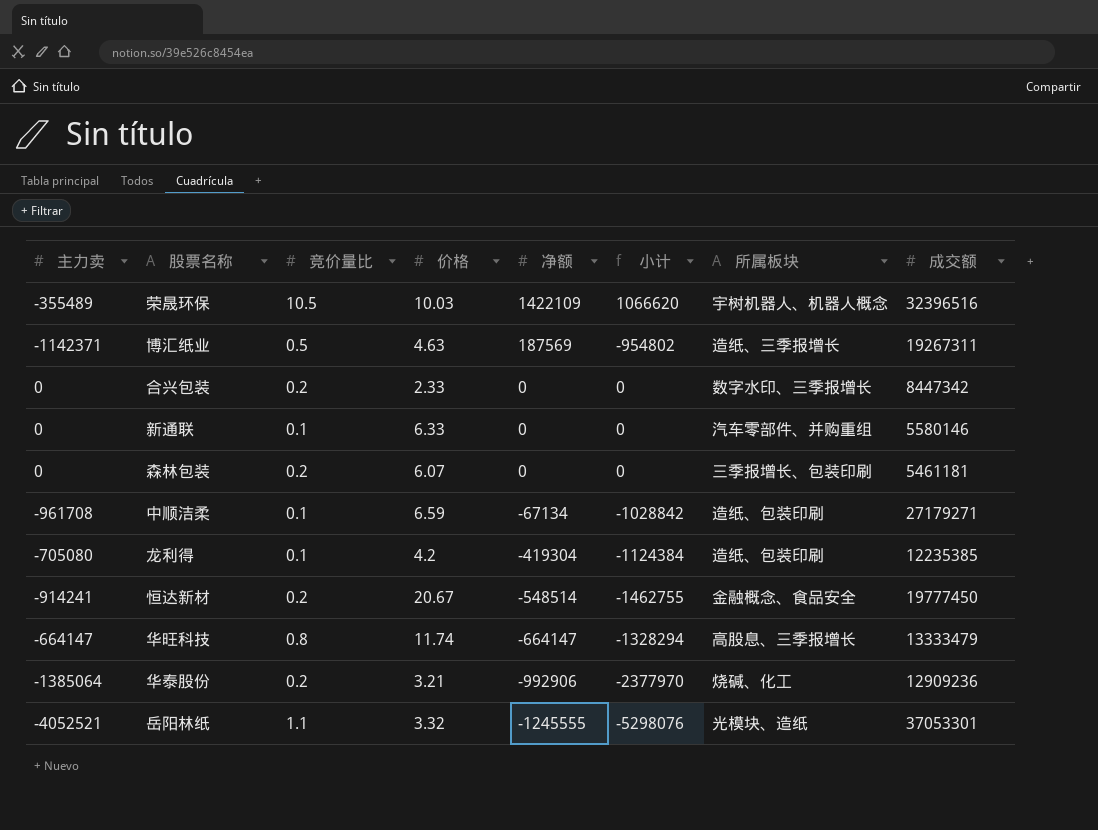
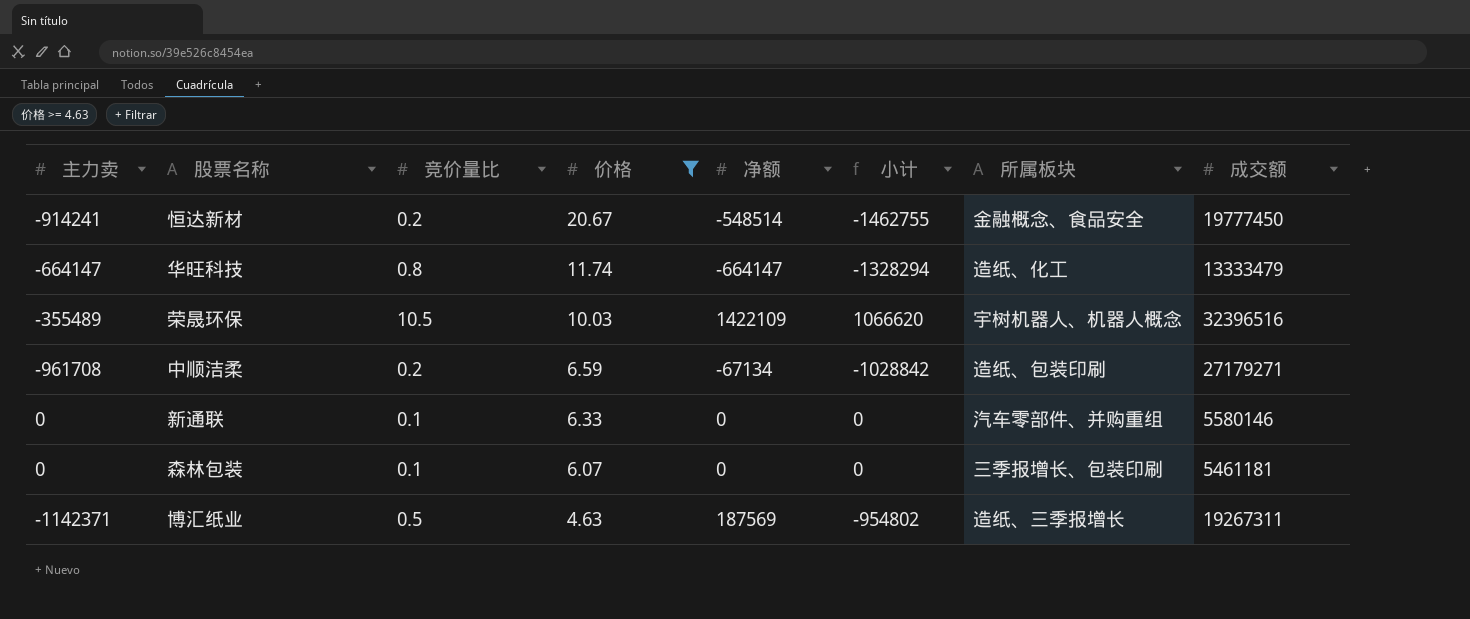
filter: none -> 价格 >= 4.63
row order: 净额 descending -> 价格 descending
华旺科技 | 所属板块: 高股息、三季报增长 -> 造纸、化工
中顺洁柔 | 竞价量比: 0.1 -> 0.2
森林包装 | 竞价量比: 0.2 -> 0.1

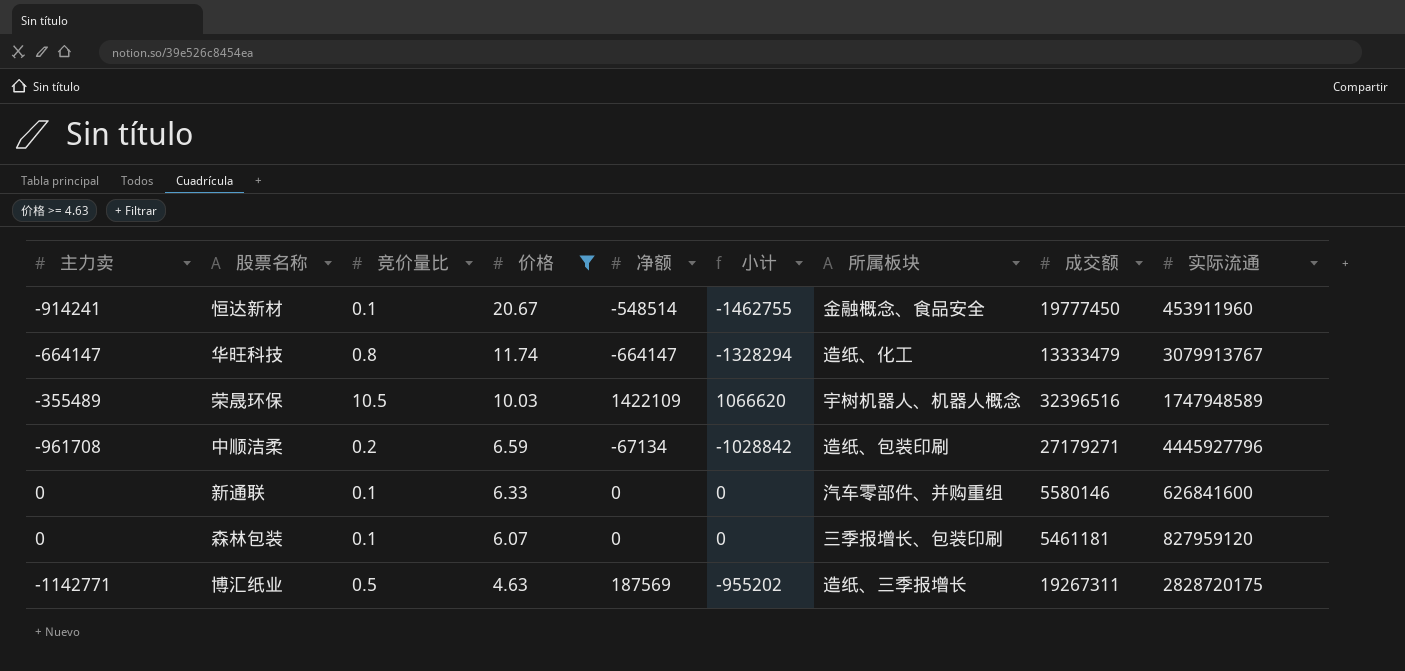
column 实际流通 | position: none -> 9
恒达新材 | 竞价量比: 0.2 -> 0.1
博汇纸业 | 主力卖: -1142371 -> -1142771
博汇纸业 | 小计: -954802 -> -955202

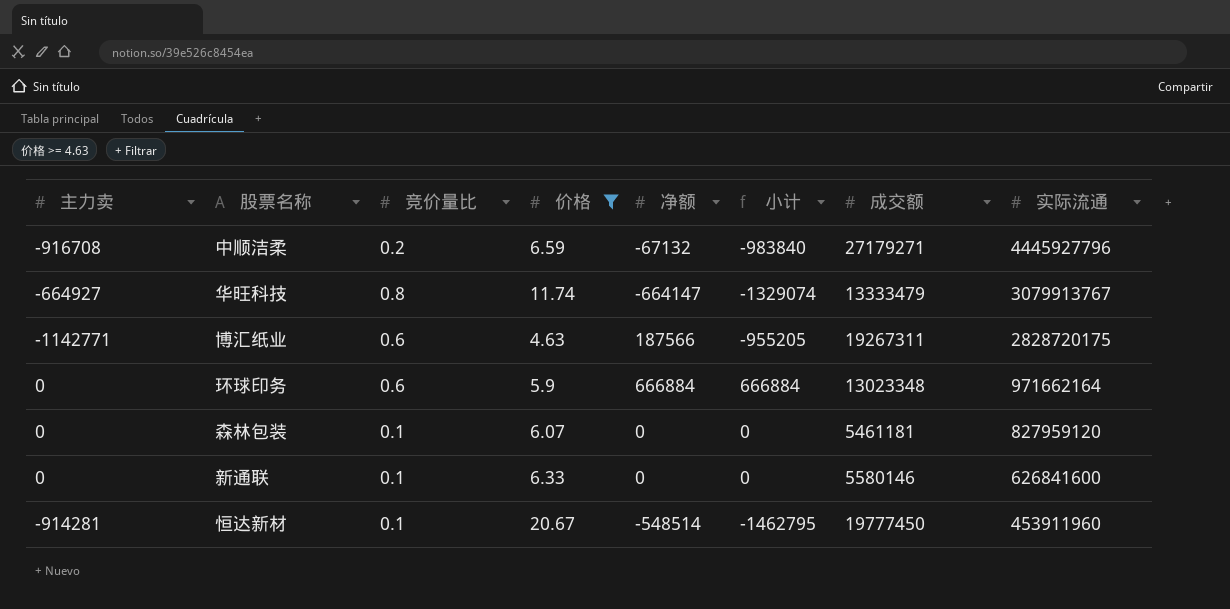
row order: 价格 descending -> 实际流通 descending
column 所属板块 | position: 7 -> none
row 荣晟环保: -355489 | 10.5 | 10.03 | 1422109 | 1066620 | 宇树机器人、机器人概念 | 32396516 | 1747948589 -> none
中顺洁柔 | 主力卖: -961708 -> -916708
中顺洁柔 | 净额: -67134 -> -67132
中顺洁柔 | 小计: -1028842 -> -983840
华旺科技 | 主力卖: -664147 -> -664927
华旺科技 | 小计: -1328294 -> -1329074
博汇纸业 | 竞价量比: 0.5 -> 0.6
博汇纸业 | 净额: 187569 -> 187566
博汇纸业 | 小计: -955202 -> -955205
row 环球印务: none -> 0 | 0.6 | 5.9 | 666884 | 666884 | 13023348 | 971662164
恒达新材 | 主力卖: -914241 -> -914281
恒达新材 | 小计: -1462755 -> -1462795

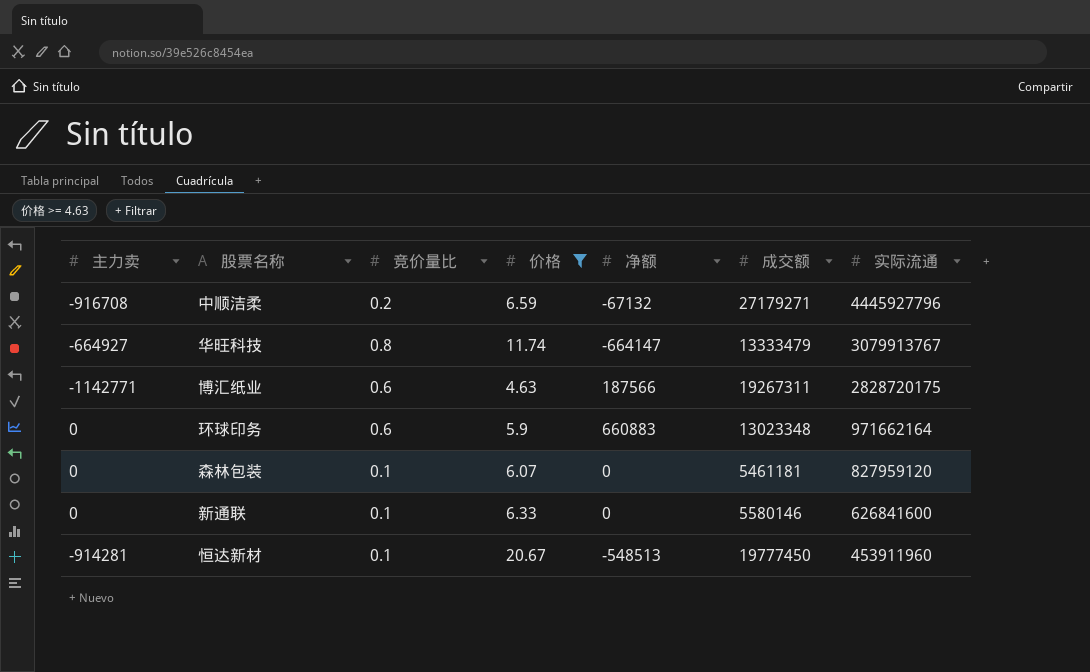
column 小计 | formula: [主力卖] + [净额] -> none
环球印务 | 净额: 666884 -> 660883
恒达新材 | 净额: -548514 -> -548513

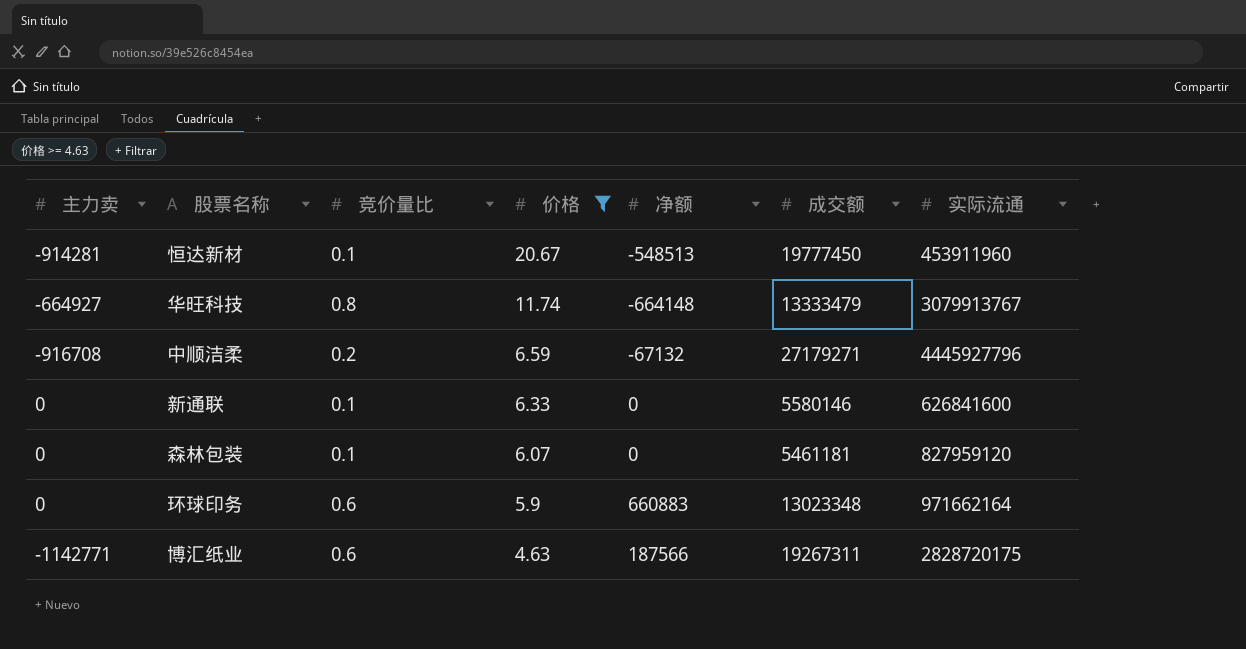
row order: 实际流通 descending -> 价格 descending
华旺科技 | 净额: -664147 -> -664148

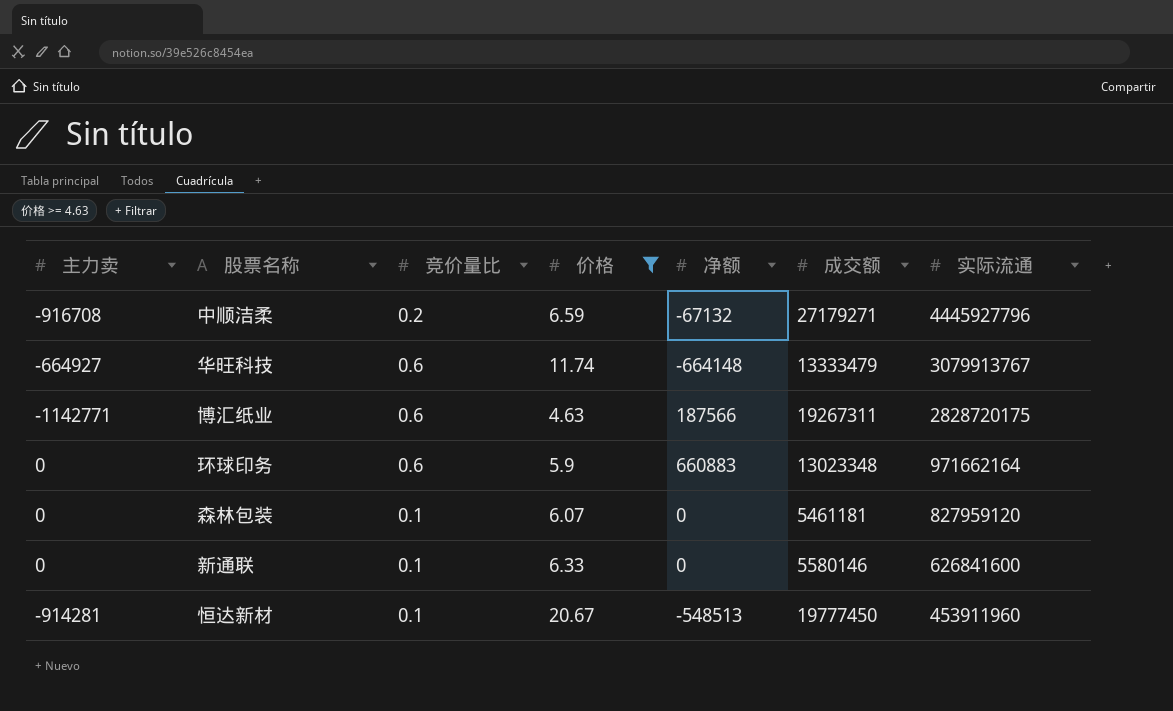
row order: 价格 descending -> 实际流通 descending
华旺科技 | 竞价量比: 0.8 -> 0.6

